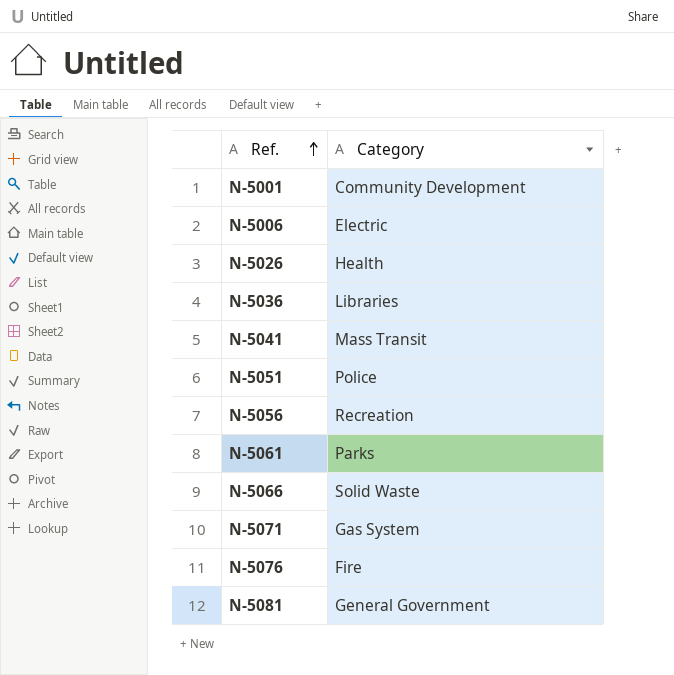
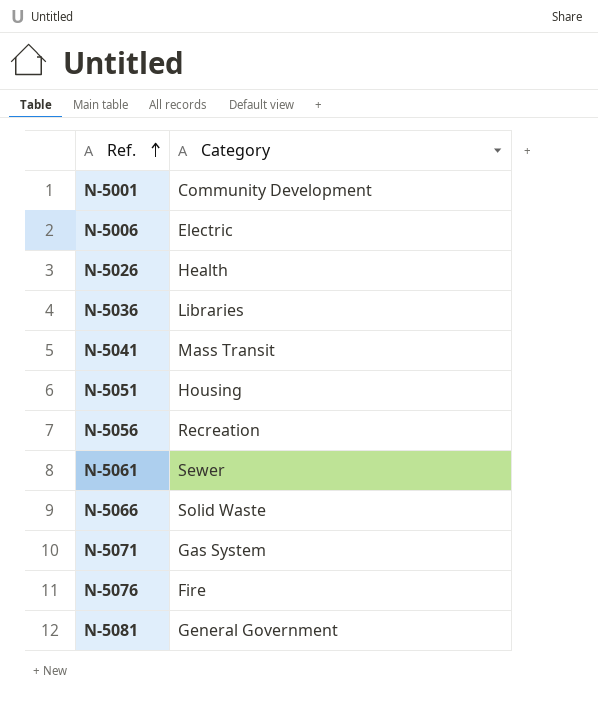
N-5051 | Category: Police -> Housing
N-5061 | Category: Parks -> Sewer

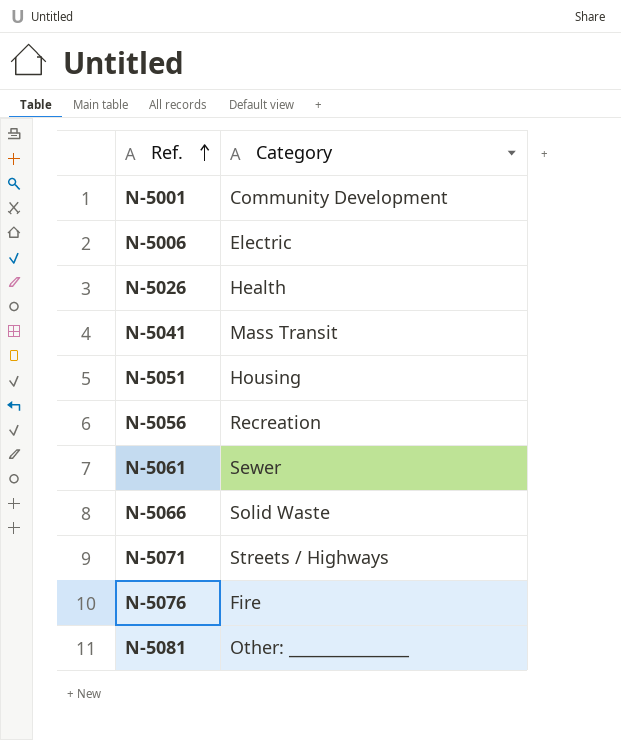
row N-5036: Libraries -> none
N-5071 | Category: Gas System -> Streets / Highways
N-5081 | Category: General Government -> Other: _______________

